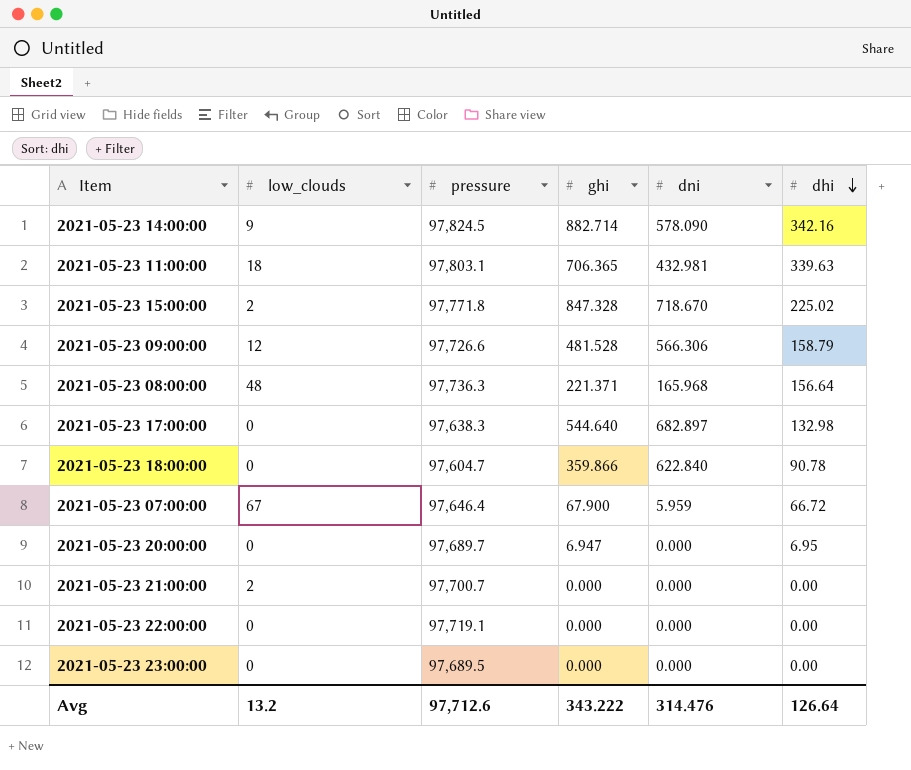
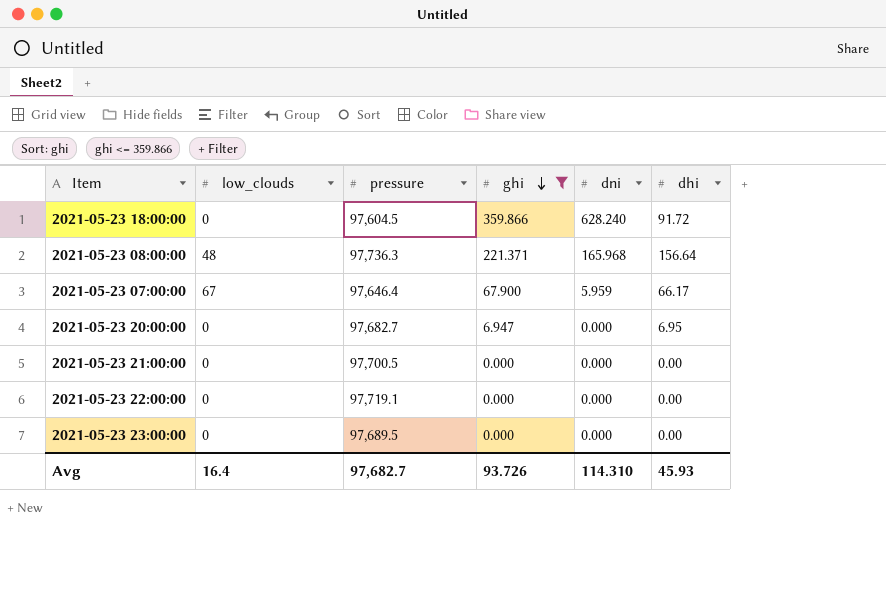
filter: none -> ghi <= 359.866
row order: dhi descending -> ghi descending
2021-05-23 18:00:00 | pressure: 97,604.7 -> 97,604.5
2021-05-23 18:00:00 | dni: 622.840 -> 628.240
2021-05-23 18:00:00 | dhi: 90.78 -> 91.72
2021-05-23 07:00:00 | dhi: 66.72 -> 66.17
2021-05-23 20:00:00 | pressure: 97,689.7 -> 97,682.7
2021-05-23 21:00:00 | low_clouds: 2 -> 0
2021-05-23 21:00:00 | pressure: 97,700.7 -> 97,700.5
Avg | low_clouds: 13.2 -> 16.4
Avg | pressure: 97,712.6 -> 97,682.7
Avg | ghi: 343.222 -> 93.726
Avg | dni: 314.476 -> 114.310
Avg | dhi: 126.64 -> 45.93

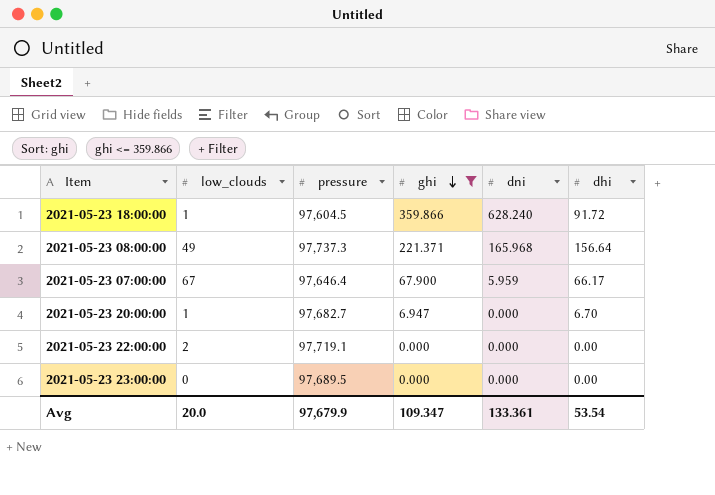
row 2021-05-23 21:00:00: 0 | 97,700.5 | 0.000 | 0.000 | 0.00 -> none
2021-05-23 18:00:00 | low_clouds: 0 -> 1
2021-05-23 08:00:00 | low_clouds: 48 -> 49
2021-05-23 08:00:00 | pressure: 97,736.3 -> 97,737.3
2021-05-23 20:00:00 | low_clouds: 0 -> 1
2021-05-23 20:00:00 | dhi: 6.95 -> 6.70
2021-05-23 22:00:00 | low_clouds: 0 -> 2
Avg | low_clouds: 16.4 -> 20.0
Avg | pressure: 97,682.7 -> 97,679.9
Avg | ghi: 93.726 -> 109.347
Avg | dni: 114.310 -> 133.361
Avg | dhi: 45.93 -> 53.54

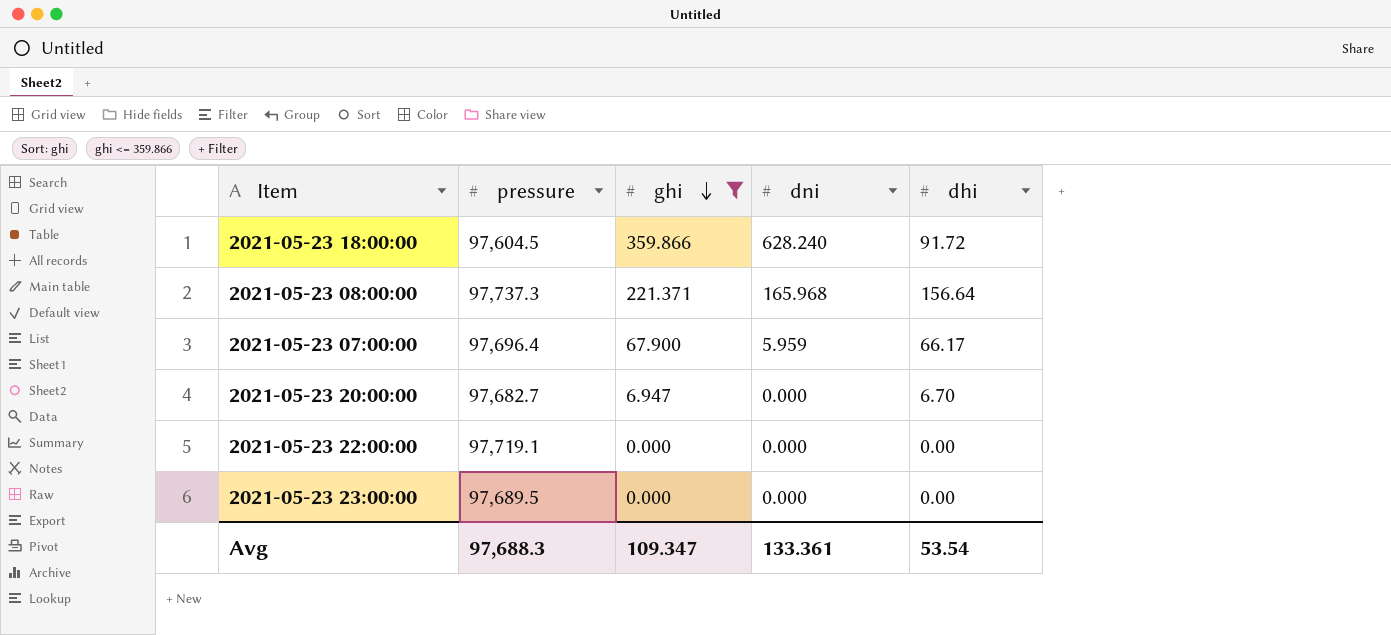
column low_clouds | position: 2 -> none
2021-05-23 07:00:00 | pressure: 97,646.4 -> 97,696.4
Avg | pressure: 97,679.9 -> 97,688.3

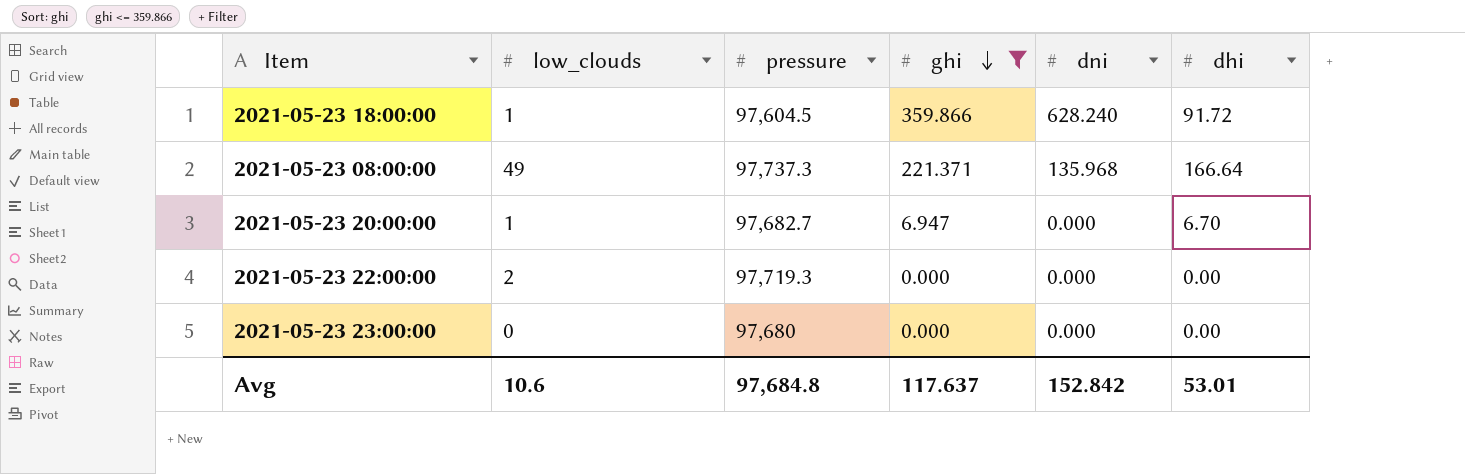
column low_clouds | position: none -> 2
row 2021-05-23 07:00:00: 97,696.4 | 67.900 | 5.959 | 66.17 -> none
2021-05-23 08:00:00 | dni: 165.968 -> 135.968
2021-05-23 08:00:00 | dhi: 156.64 -> 166.64
2021-05-23 22:00:00 | pressure: 97,719.1 -> 97,719.3
2021-05-23 23:00:00 | pressure: 97,689.5 -> 97,680
Avg | pressure: 97,688.3 -> 97,684.8
Avg | ghi: 109.347 -> 117.637
Avg | dni: 133.361 -> 152.842
Avg | dhi: 53.54 -> 53.01

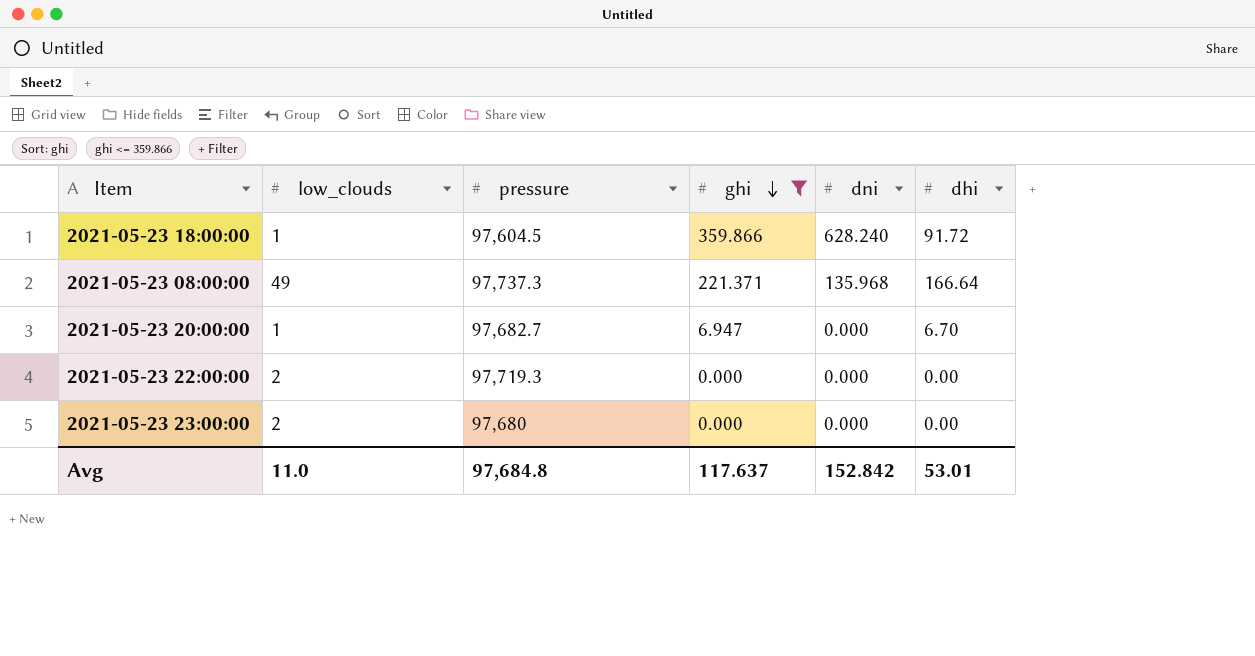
2021-05-23 23:00:00 | low_clouds: 0 -> 2
Avg | low_clouds: 10.6 -> 11.0

